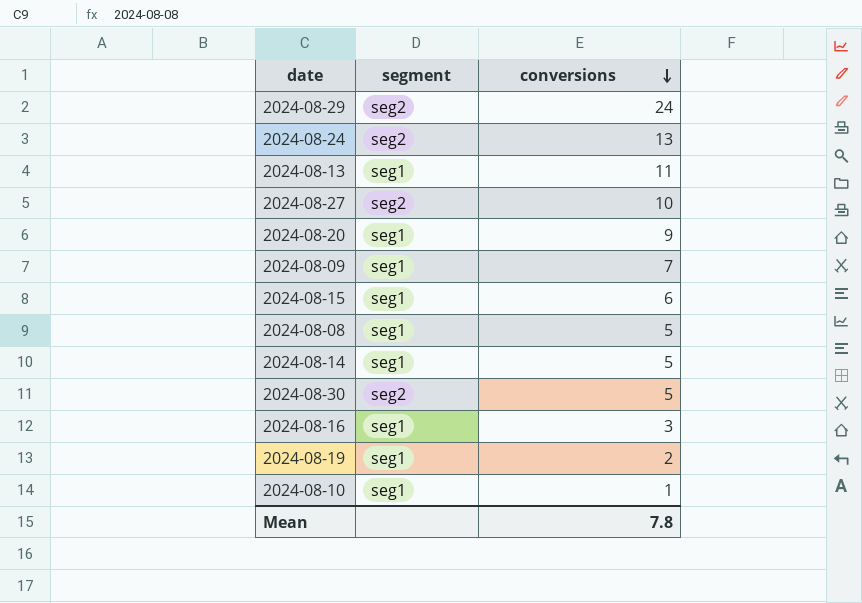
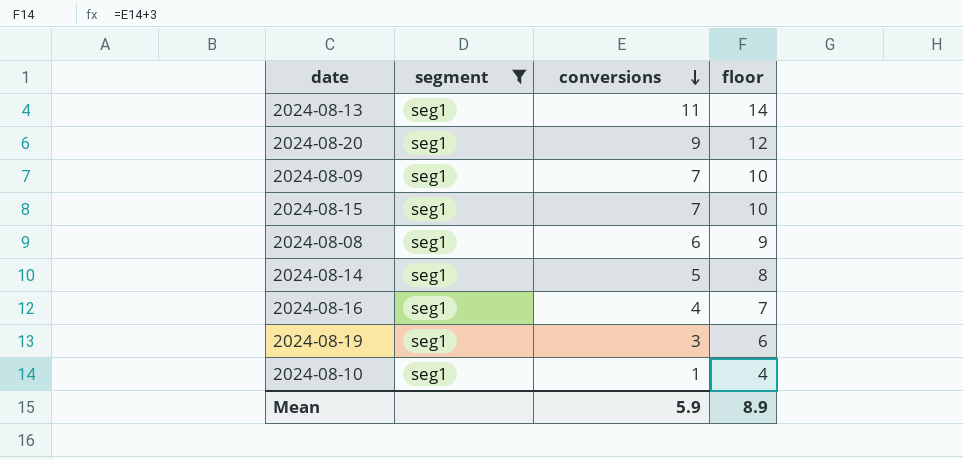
filter: none -> segment = seg1
column floor | formula: none -> [conversions] + 3
2024-08-15 | conversions: 6 -> 7
2024-08-08 | conversions: 5 -> 6
2024-08-16 | conversions: 3 -> 4
2024-08-19 | conversions: 2 -> 3
Mean | conversions: 7.8 -> 5.9

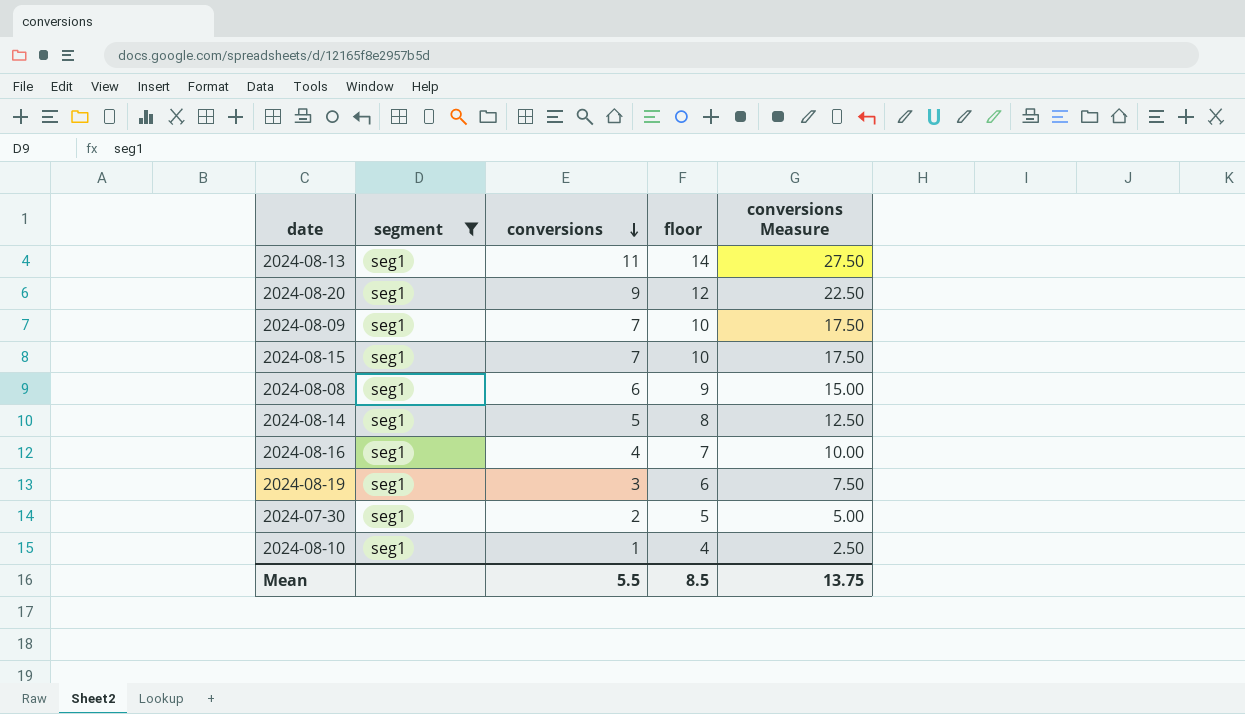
column conversions Measure | formula: none -> [conversions] * 2.5
row 2024-07-30: none -> seg1 | 2 | 5 | 5.00
Mean | conversions: 5.9 -> 5.5
Mean | floor: 8.9 -> 8.5

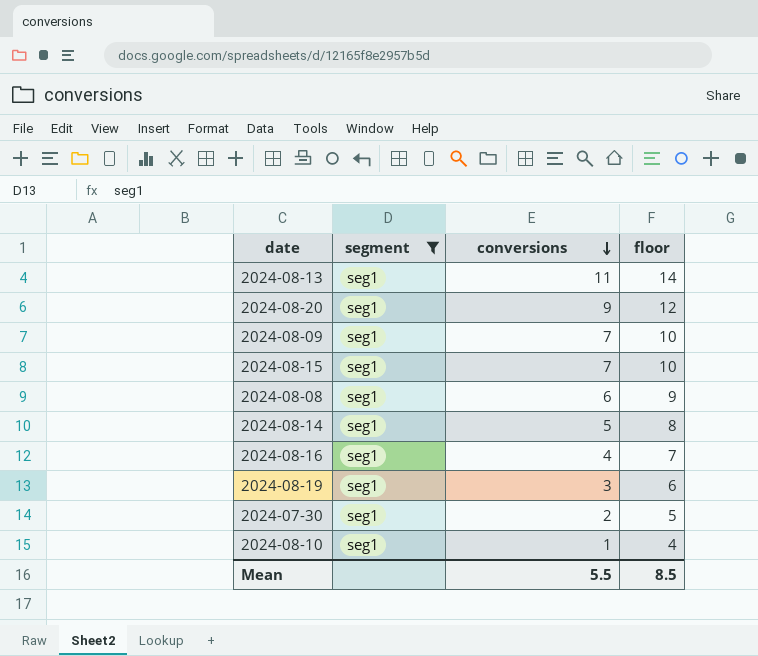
column conversions Measure | formula: [conversions] * 2.5 -> none

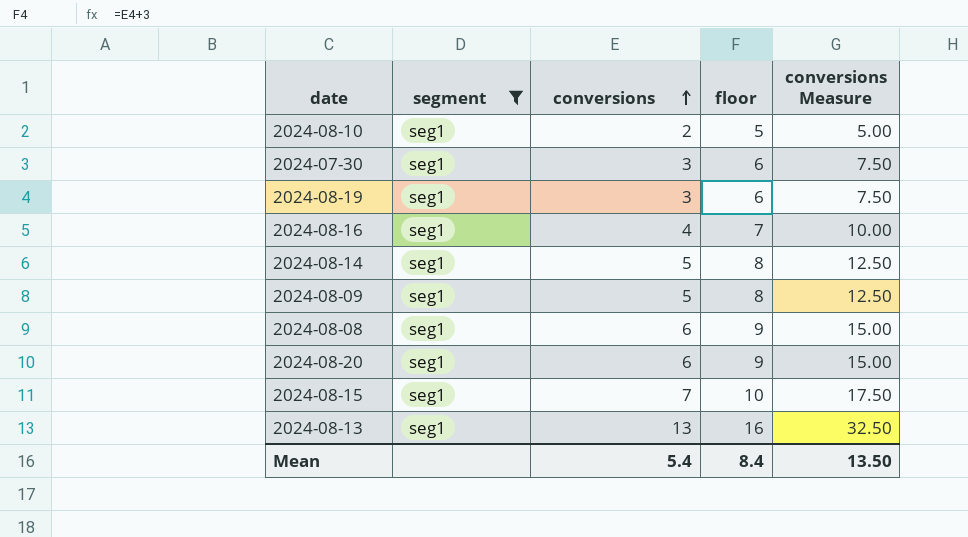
row order: conversions descending -> conversions ascending
column conversions Measure | formula: none -> [conversions] * 2.5
2024-08-10 | conversions: 1 -> 2
2024-08-10 | floor: 4 -> 5
2024-07-30 | conversions: 2 -> 3
2024-07-30 | floor: 5 -> 6
2024-08-09 | conversions: 7 -> 5
2024-08-09 | floor: 10 -> 8
2024-08-20 | conversions: 9 -> 6
2024-08-20 | floor: 12 -> 9
2024-08-13 | conversions: 11 -> 13
2024-08-13 | floor: 14 -> 16
Mean | conversions: 5.5 -> 5.4
Mean | floor: 8.5 -> 8.4

